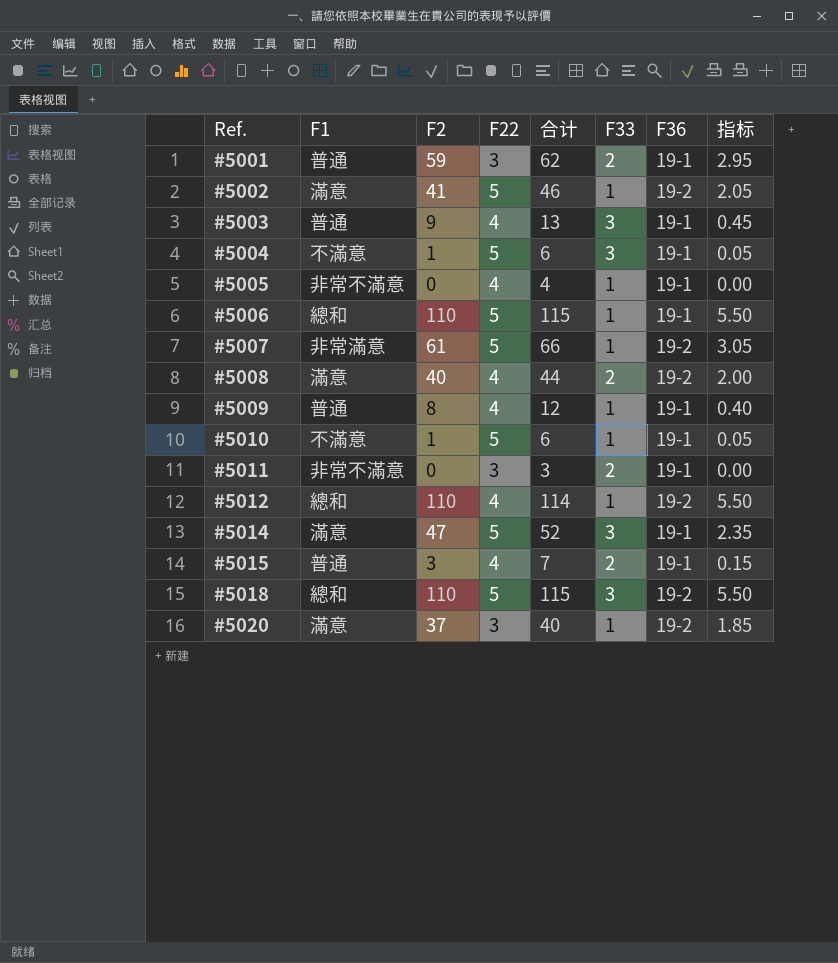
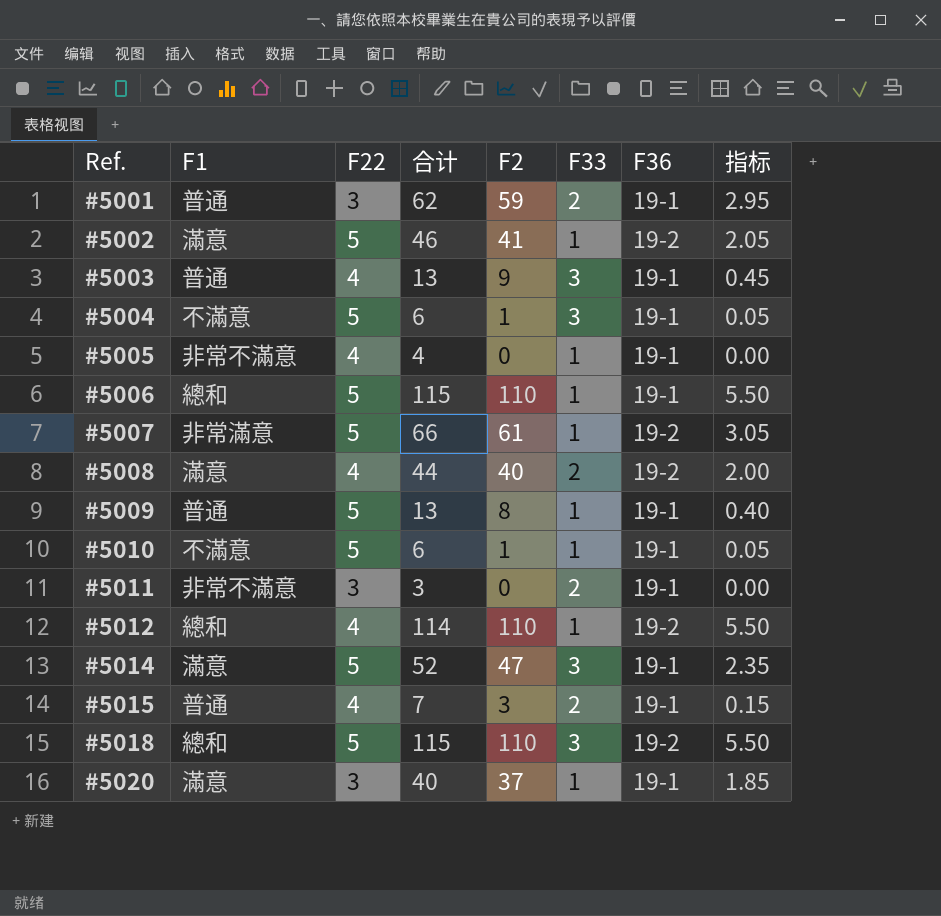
column F2 | position: 3 -> 5
#5009 | F22: 4 -> 5
#5009 | 合计: 12 -> 13
#5020 | F36: 19-2 -> 19-1

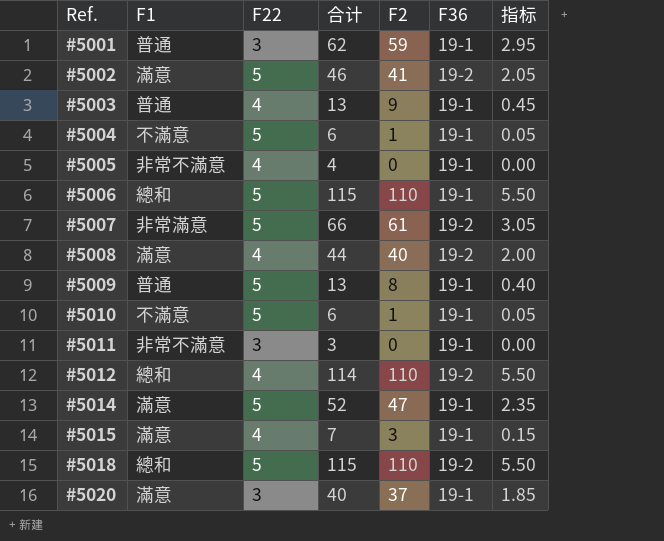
column F33 | position: 6 -> none
#5015 | F1: 普通 -> 滿意

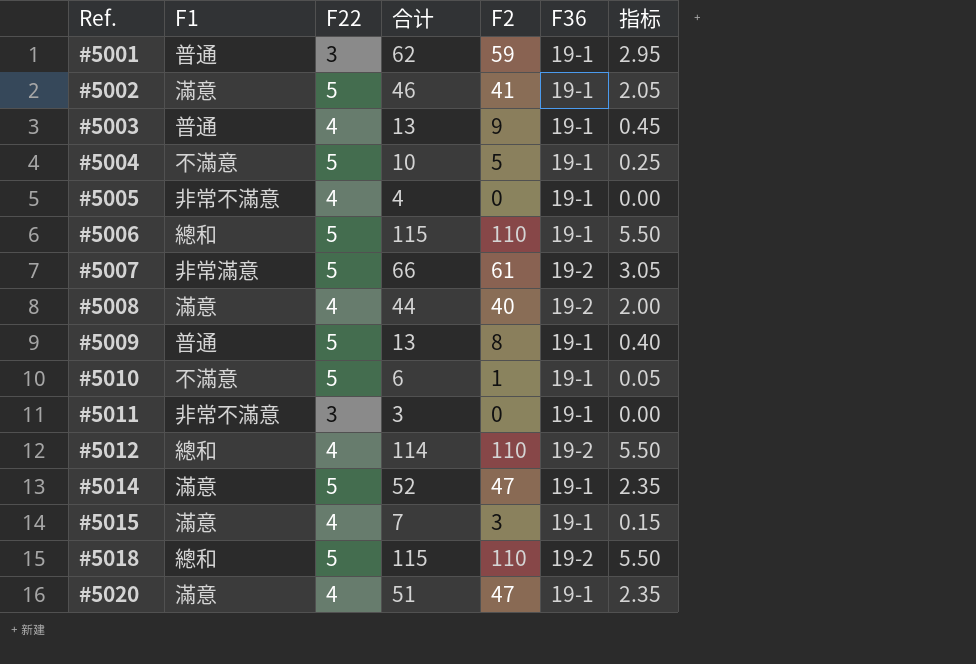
#5002 | F36: 19-2 -> 19-1
#5004 | 合计: 6 -> 10
#5004 | F2: 1 -> 5
#5004 | 指标: 0.05 -> 0.25
#5020 | F22: 3 -> 4
#5020 | 合计: 40 -> 51
#5020 | F2: 37 -> 47
#5020 | 指标: 1.85 -> 2.35

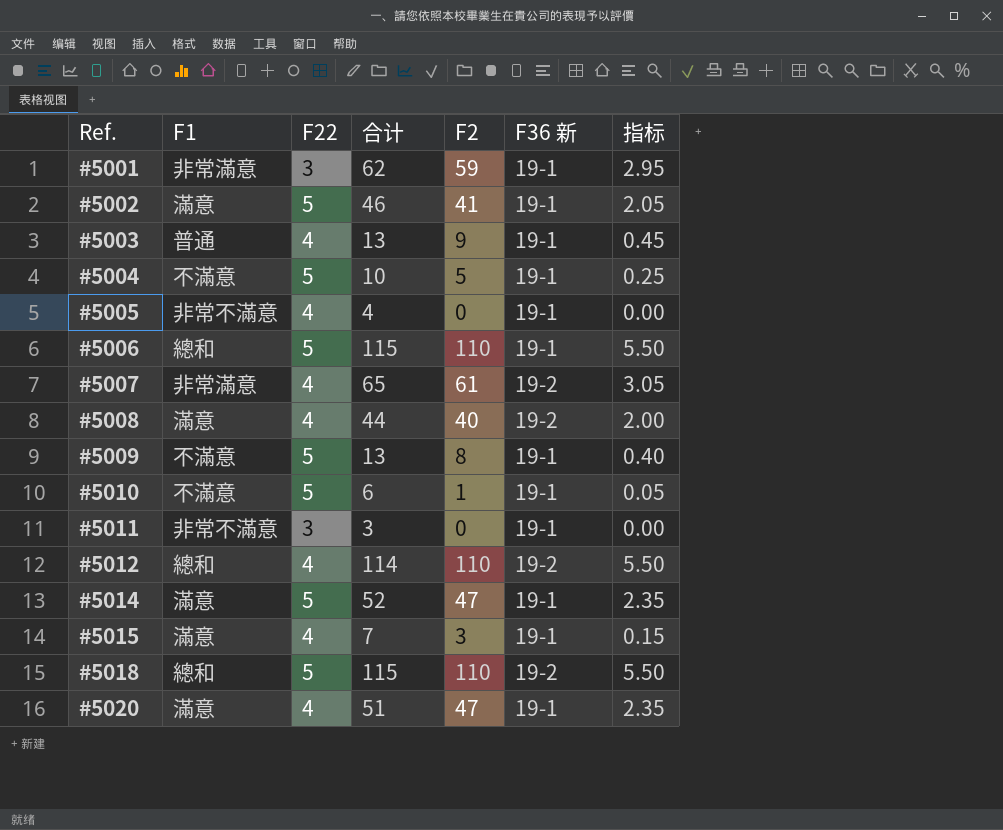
column name: F36 -> F36 新
#5001 | F1: 普通 -> 非常滿意
#5007 | F22: 5 -> 4
#5007 | 合计: 66 -> 65
#5009 | F1: 普通 -> 不滿意

